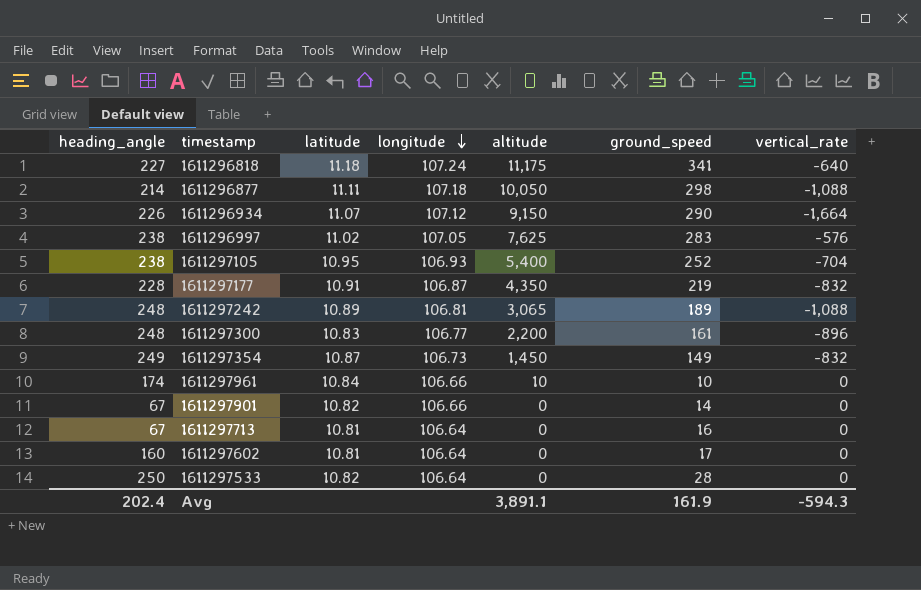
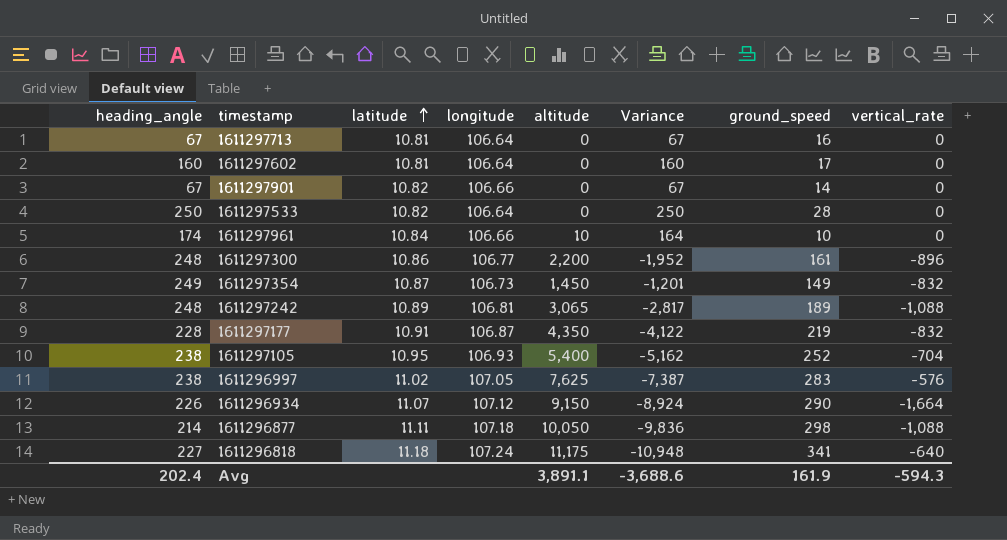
row order: longitude descending -> latitude ascending
column Variance | formula: none -> [heading_angle] - [altitude]
1611297300 | latitude: 10.83 -> 10.86

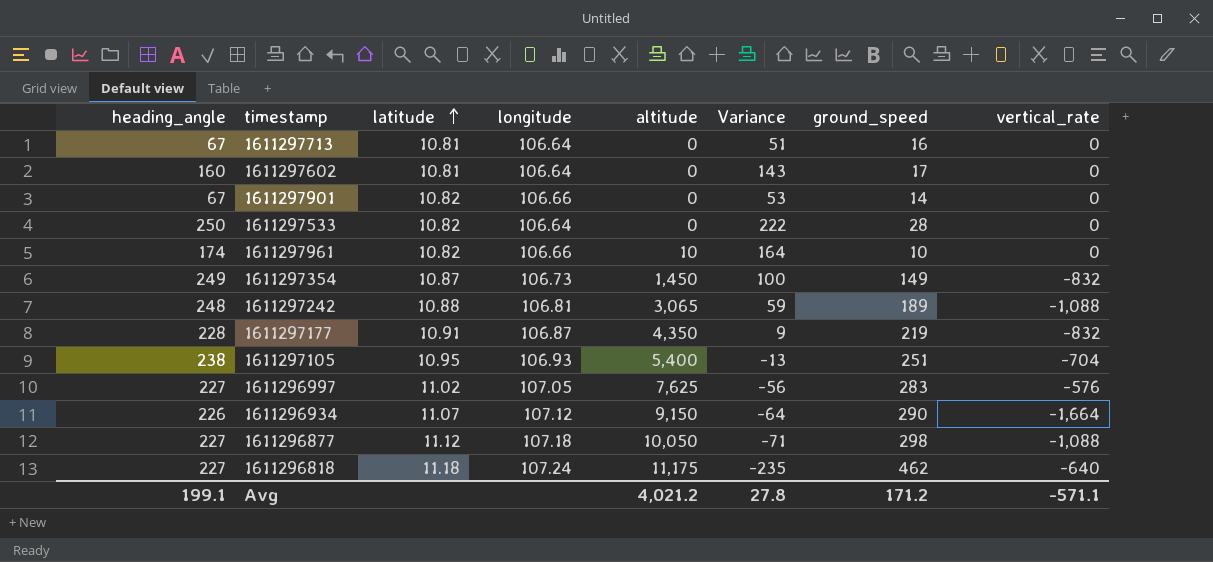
column Variance | formula: [heading_angle] - [altitude] -> [heading_angle] - [ground_speed]
row 1611297300: 248 | 10.86 | 106.77 | 2,200 | -1,952 | 161 | -896 -> none
1611297961 | latitude: 10.84 -> 10.82
1611297242 | latitude: 10.89 -> 10.88
1611297105 | ground_speed: 252 -> 251
1611296997 | heading_angle: 238 -> 227
1611296877 | heading_angle: 214 -> 227
1611296877 | latitude: 11.11 -> 11.12
1611296818 | ground_speed: 341 -> 462
Avg | heading_angle: 202.4 -> 199.1
Avg | altitude: 3,891.1 -> 4,021.2
Avg | Variance: -3,688.6 -> 27.8
Avg | ground_speed: 161.9 -> 171.2
Avg | vertical_rate: -594.3 -> -571.1

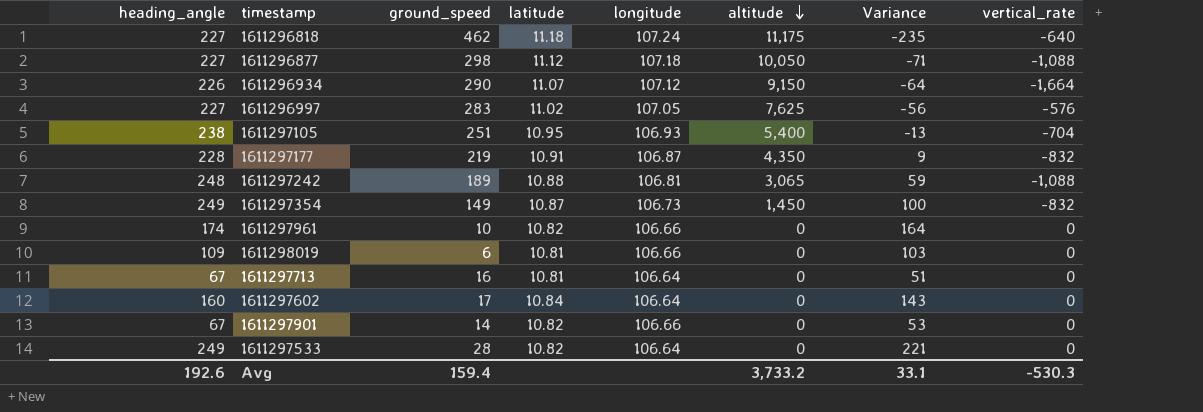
row order: latitude ascending -> altitude descending
column ground_speed | position: 7 -> 3
1611297961 | altitude: 10 -> 0
row 1611298019: none -> 109 | 6 | 10.81 | 106.66 | 0 | 103 | 0
1611297602 | latitude: 10.81 -> 10.84
1611297533 | heading_angle: 250 -> 249
1611297533 | Variance: 222 -> 221
Avg | heading_angle: 199.1 -> 192.6
Avg | ground_speed: 171.2 -> 159.4
Avg | altitude: 4,021.2 -> 3,733.2
Avg | Variance: 27.8 -> 33.1
Avg | vertical_rate: -571.1 -> -530.3

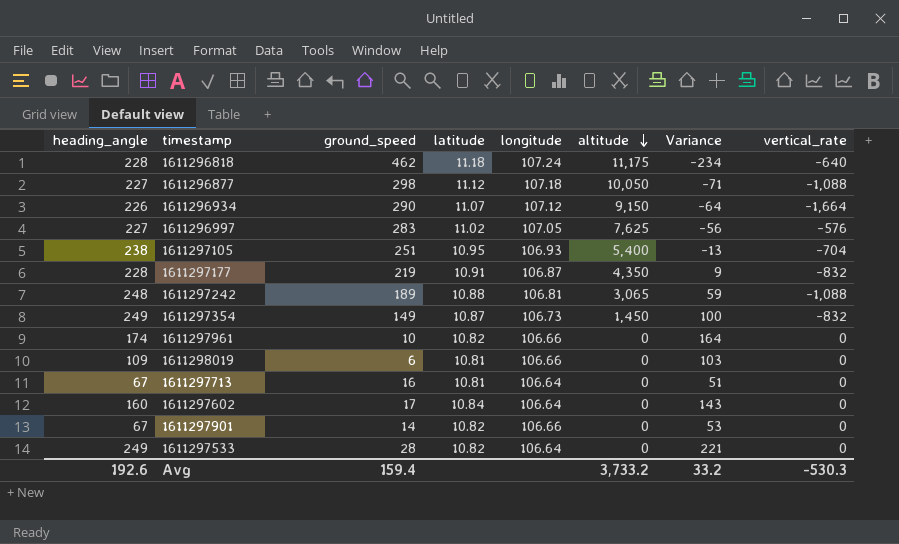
1611296818 | heading_angle: 227 -> 228
1611296818 | Variance: -235 -> -234
Avg | Variance: 33.1 -> 33.2

